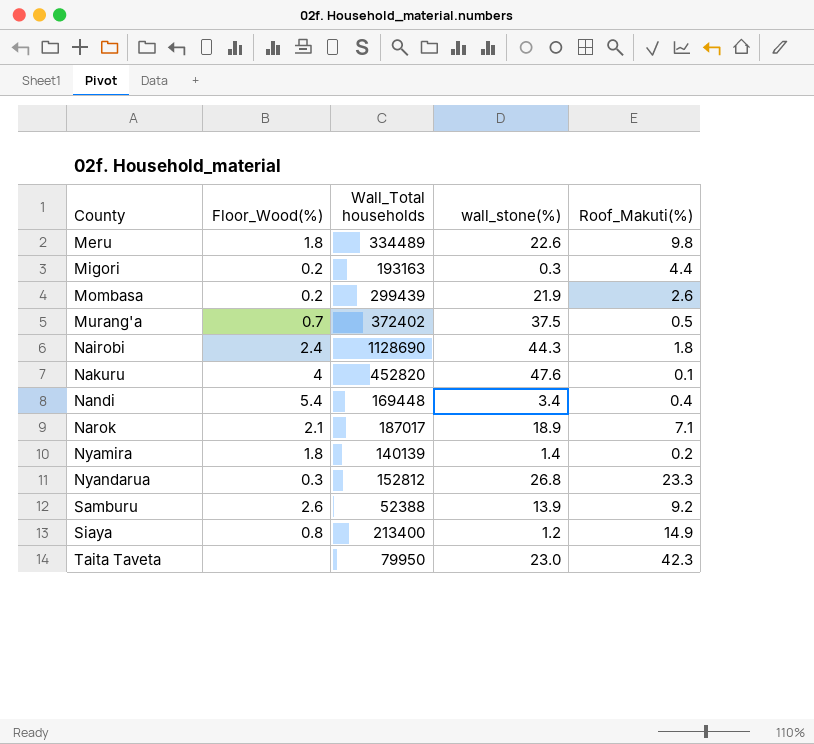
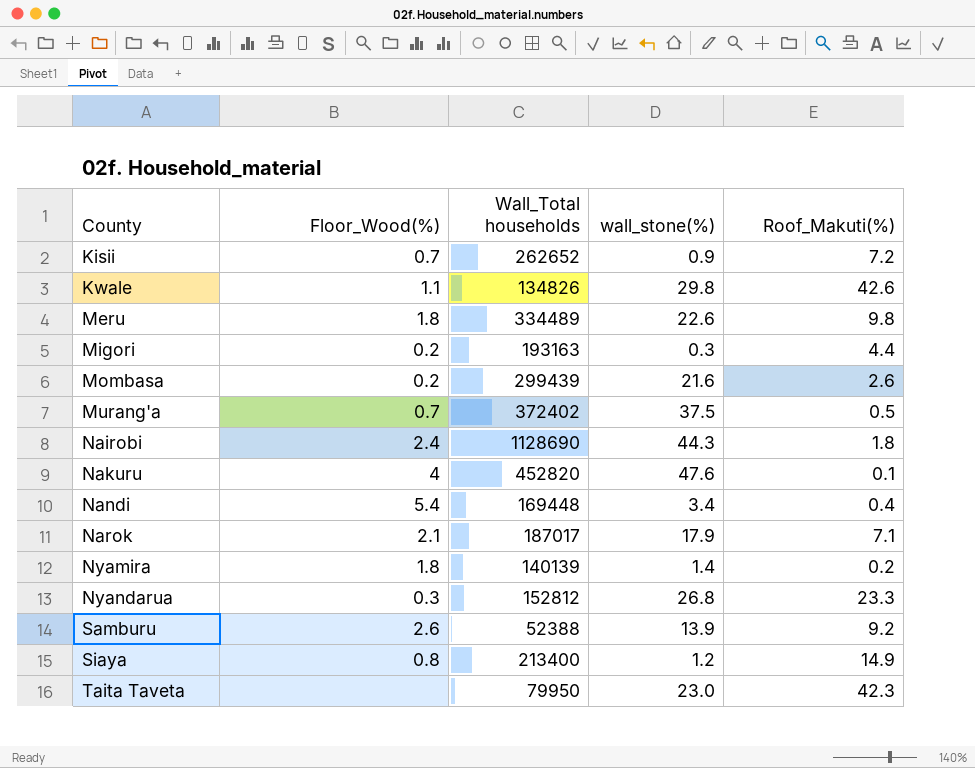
row Kisii: none -> 0.7 | 262652 | 0.9 | 7.2
row Kwale: none -> 1.1 | 134826 | 29.8 | 42.6
Mombasa | wall_stone(%): 21.9 -> 21.6
Narok | wall_stone(%): 18.9 -> 17.9

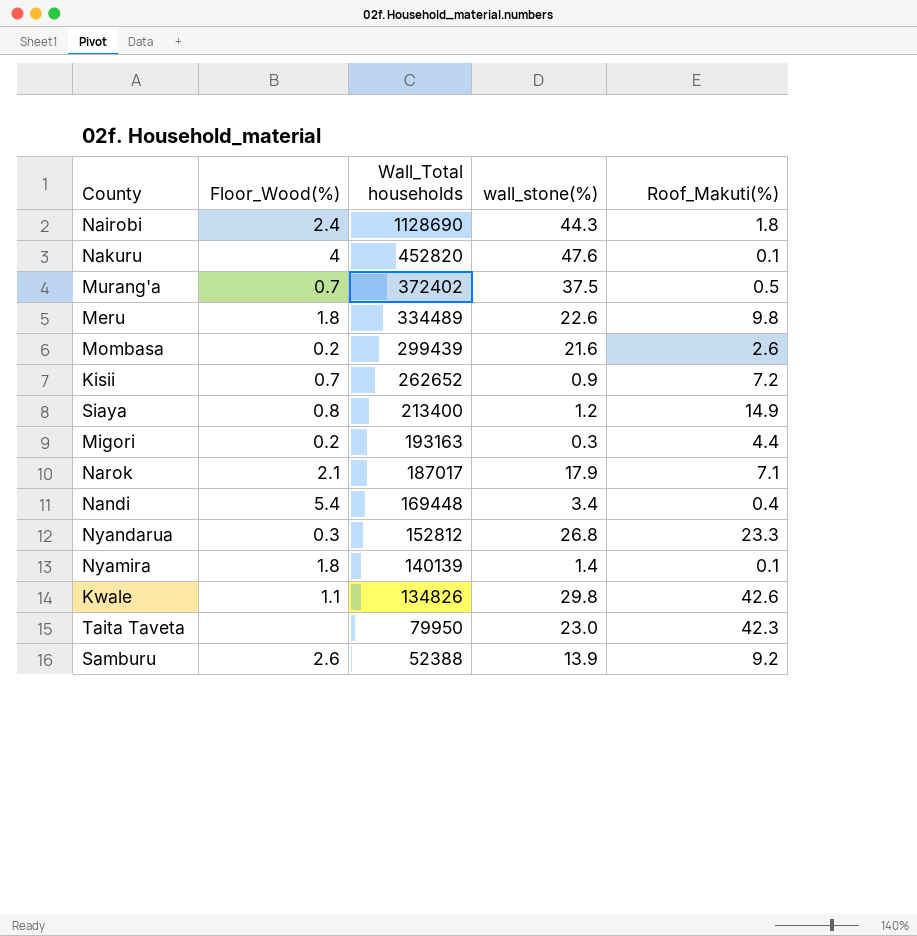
row order: County ascending -> Wall_Total households descending
Nyamira | Roof_Makuti(%): 0.2 -> 0.1

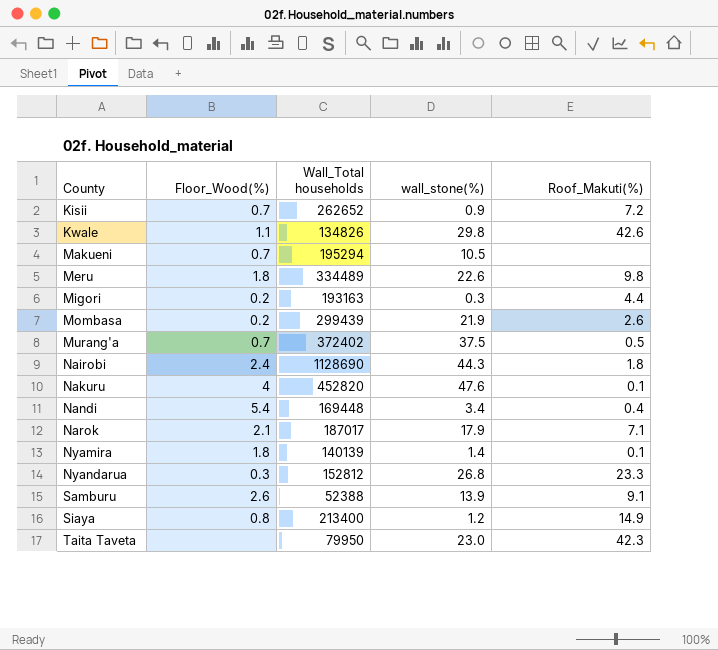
row order: Wall_Total households descending -> County ascending
row Makueni: none -> 0.7 | 195294 | 10.5 | none
Mombasa | wall_stone(%): 21.6 -> 21.9
Samburu | Roof_Makuti(%): 9.2 -> 9.1

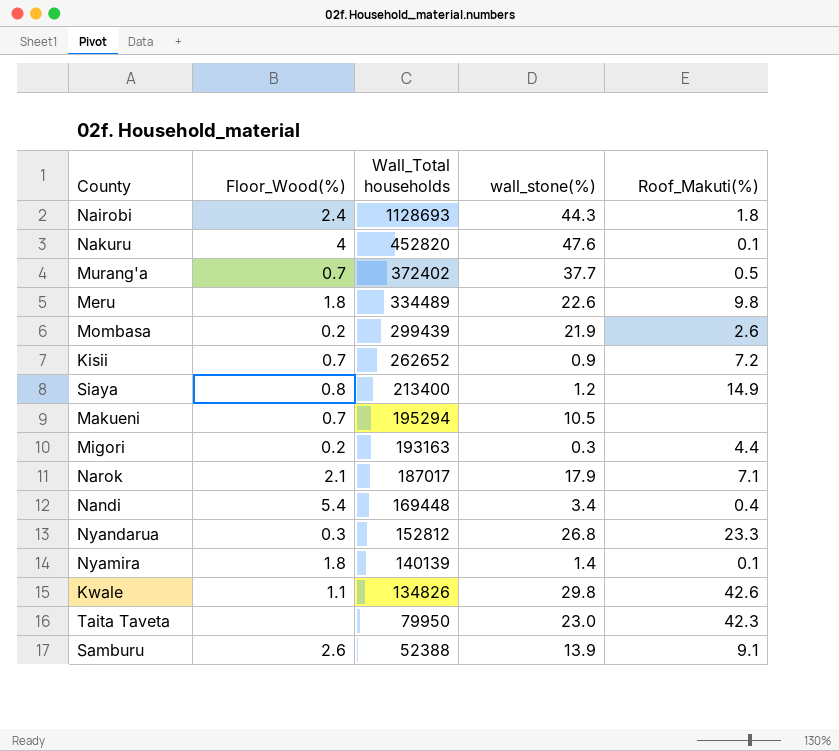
row order: County ascending -> Wall_Total households descending
Nairobi | Wall_Total households: 1128690 -> 1128693
Murang'a | wall_stone(%): 37.5 -> 37.7

